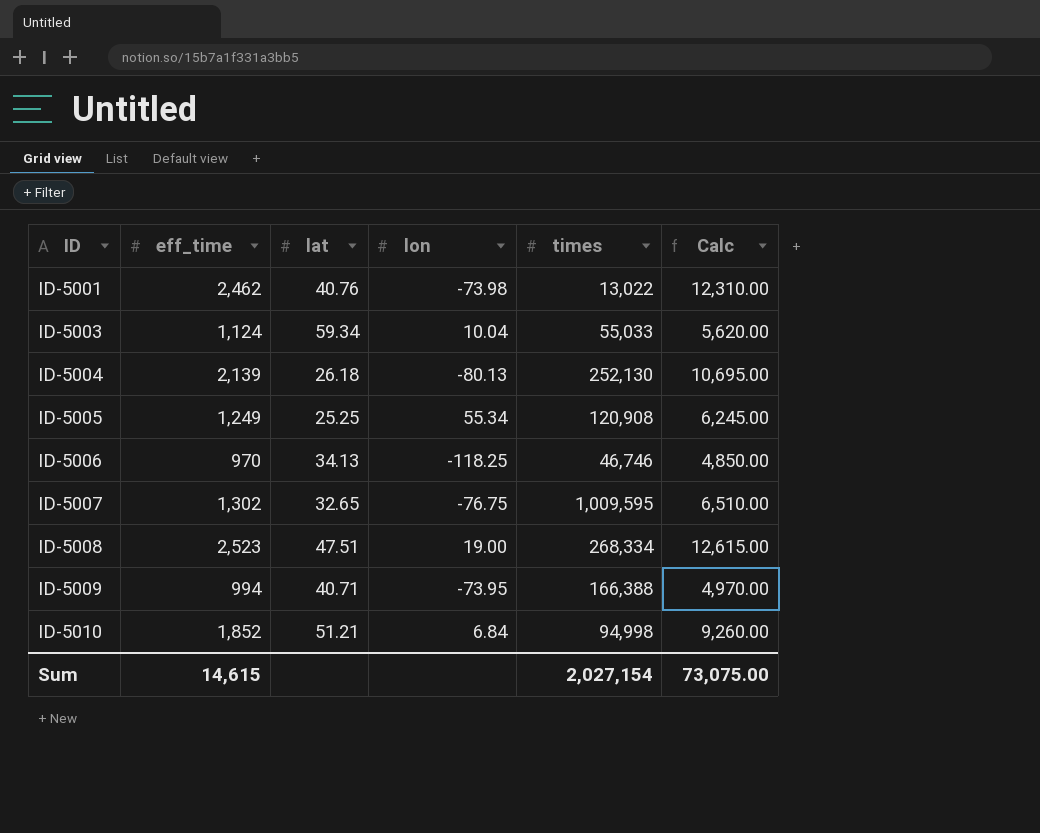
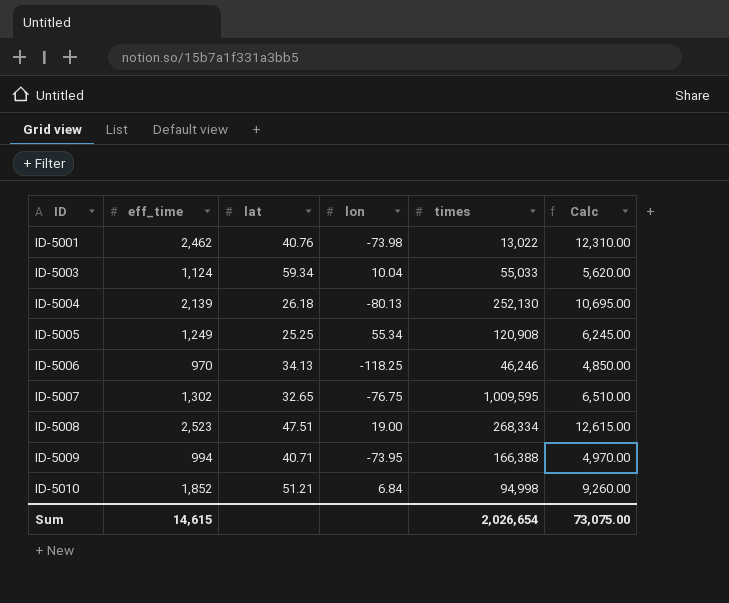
ID-5006 | times: 46,746 -> 46,246
Sum | times: 2,027,154 -> 2,026,654

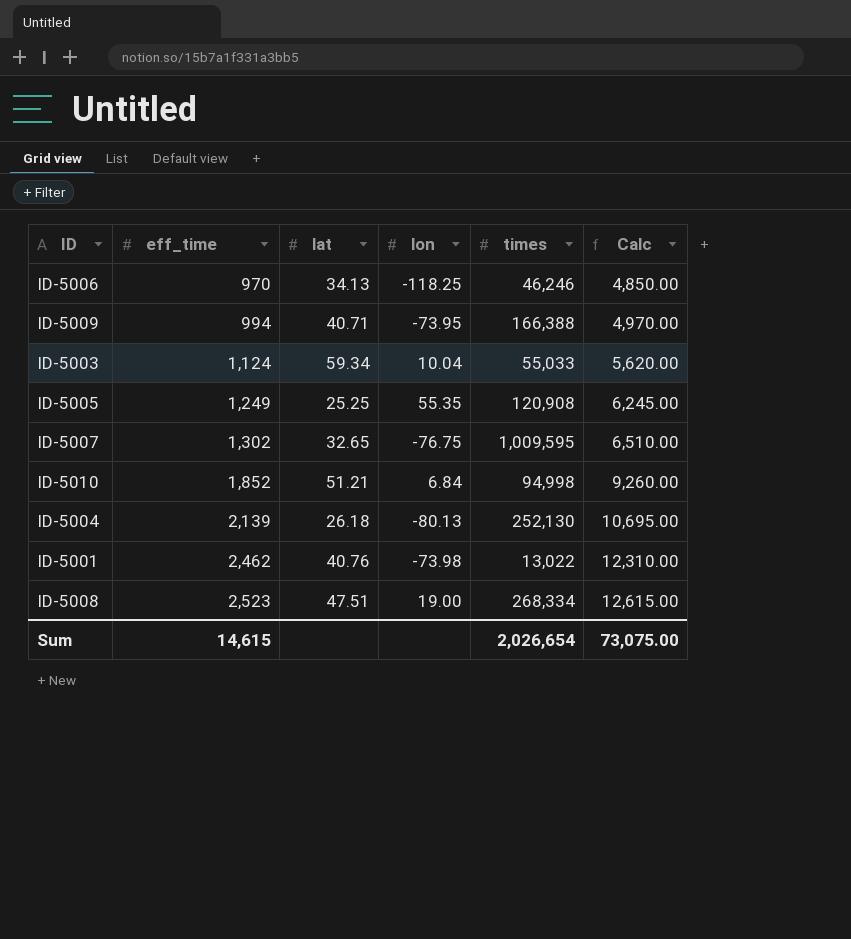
row order: ID ascending -> eff_time ascending
ID-5005 | lon: 55.34 -> 55.35

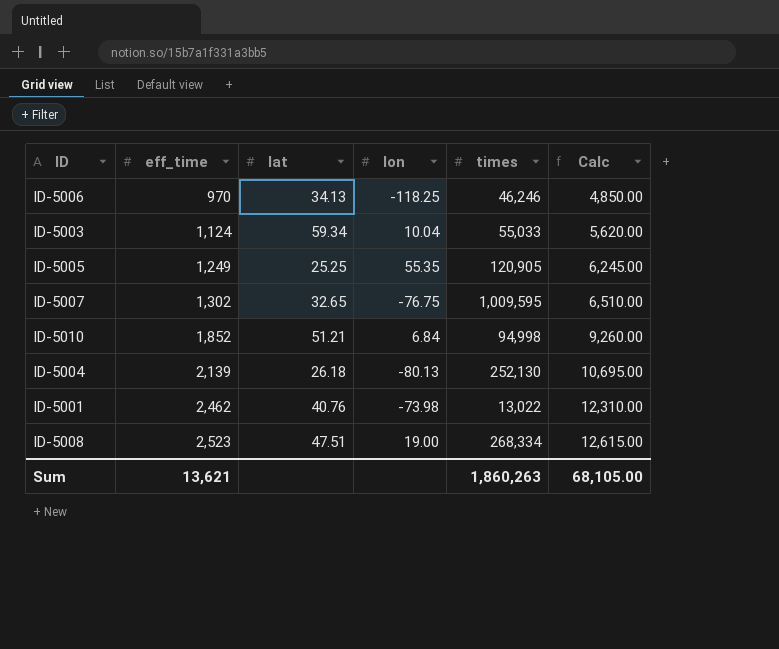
row ID-5009: 994 | 40.71 | -73.95 | 166,388 | 4,970.00 -> none
ID-5005 | times: 120,908 -> 120,905
Sum | eff_time: 14,615 -> 13,621
Sum | times: 2,026,654 -> 1,860,263
Sum | Calc: 73,075.00 -> 68,105.00

